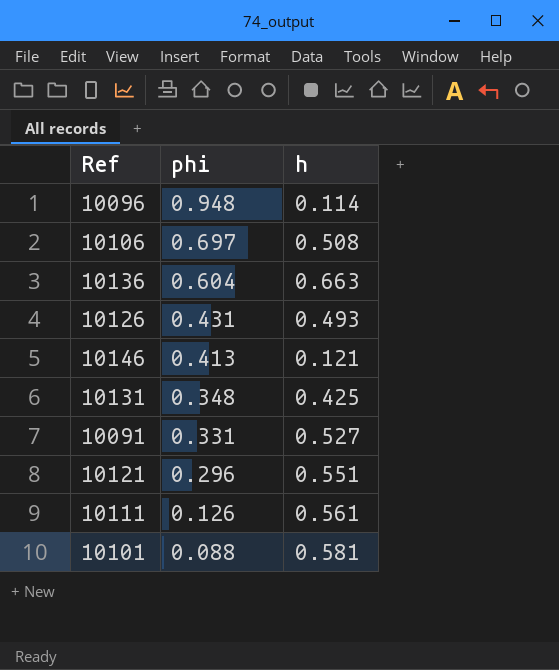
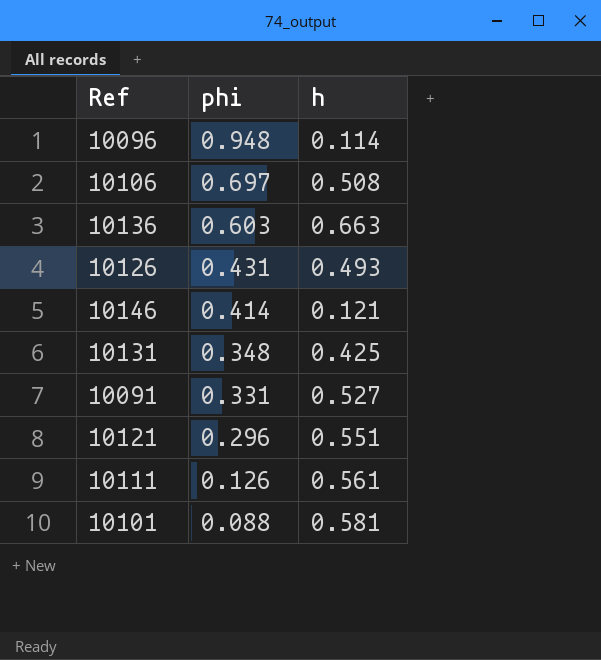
10136 | phi: 0.604 -> 0.603
10146 | phi: 0.413 -> 0.414

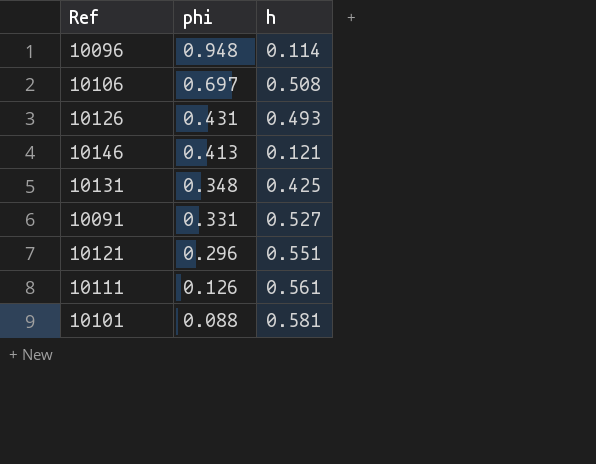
row 10136: 0.603 | 0.663 -> none
10146 | phi: 0.414 -> 0.413

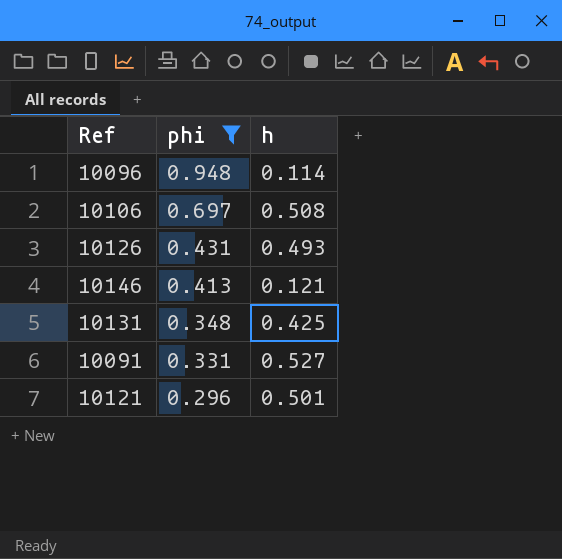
filter: none -> phi >= 0.296
10121 | h: 0.551 -> 0.501

